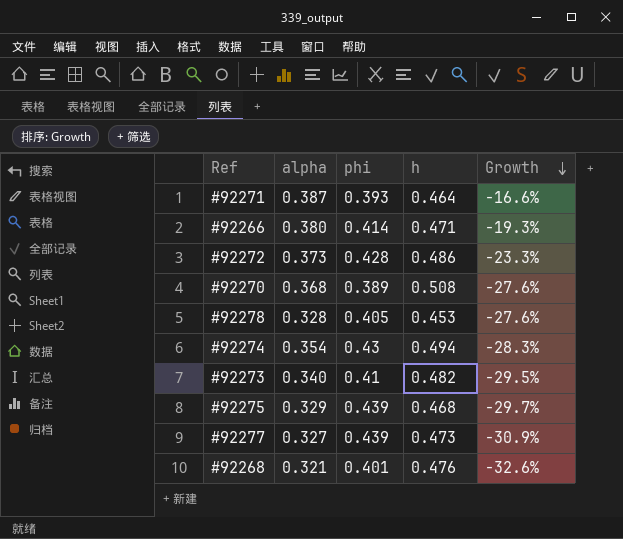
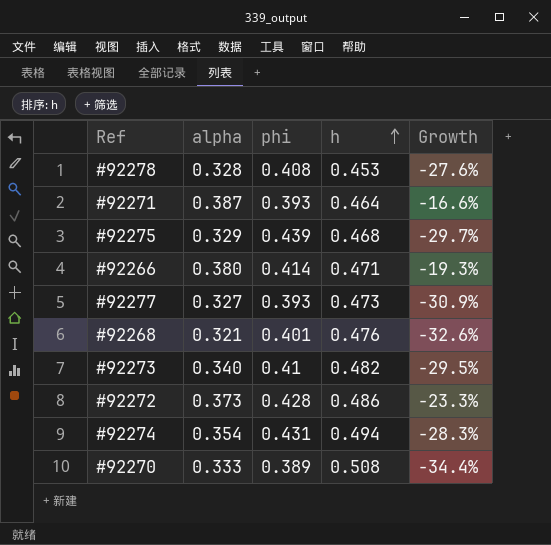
row order: Growth descending -> h ascending
#92278 | phi: 0.405 -> 0.408
#92277 | phi: 0.439 -> 0.393
#92274 | phi: 0.43 -> 0.431
#92270 | alpha: 0.368 -> 0.333
#92270 | Growth: -27.6% -> -34.4%

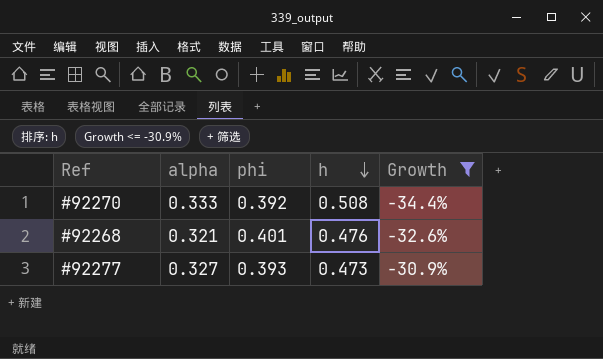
filter: none -> Growth <= -30.9%
row order: h ascending -> h descending
#92270 | phi: 0.389 -> 0.392

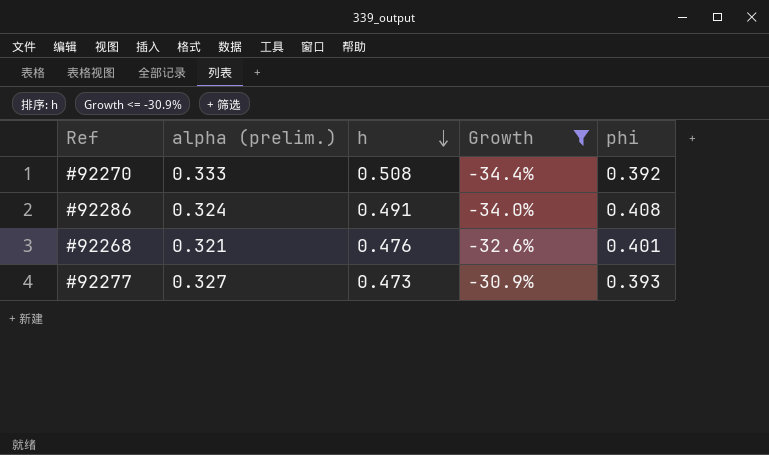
column name: alpha -> alpha (prelim.)
column phi | position: 3 -> 5
row #92286: none -> 0.324 | 0.491 | -34.0% | 0.408

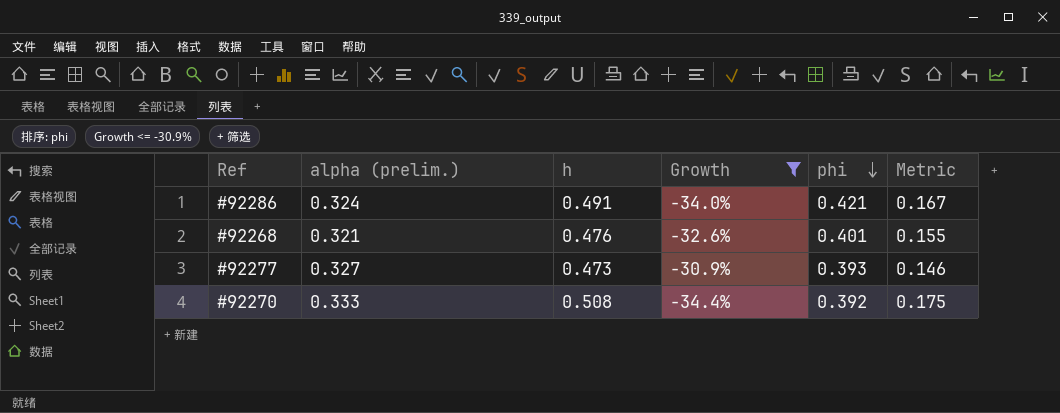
row order: h descending -> phi descending
column Metric | formula: none -> [h] - [alpha (prelim.)]
#92286 | phi: 0.408 -> 0.421

